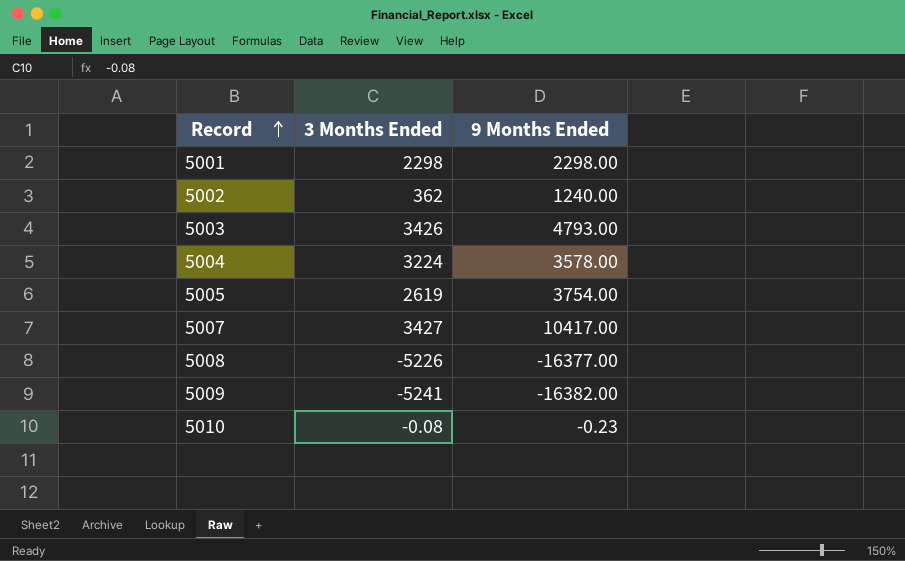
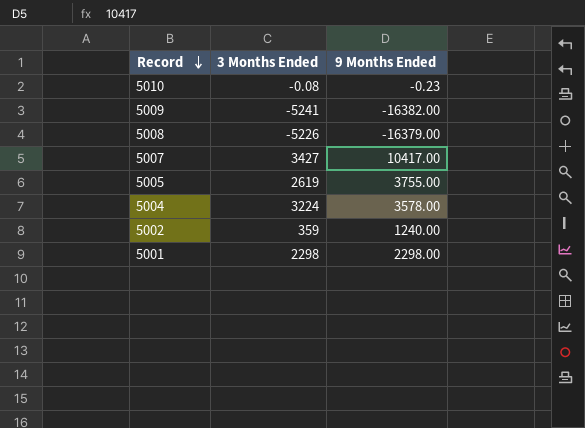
row order: Record ascending -> Record descending
row 5003: 3426 | 4793.00 -> none
5008 | 9 Months Ended: -16377.00 -> -16379.00
5005 | 9 Months Ended: 3754.00 -> 3755.00
5002 | 3 Months Ended: 362 -> 359

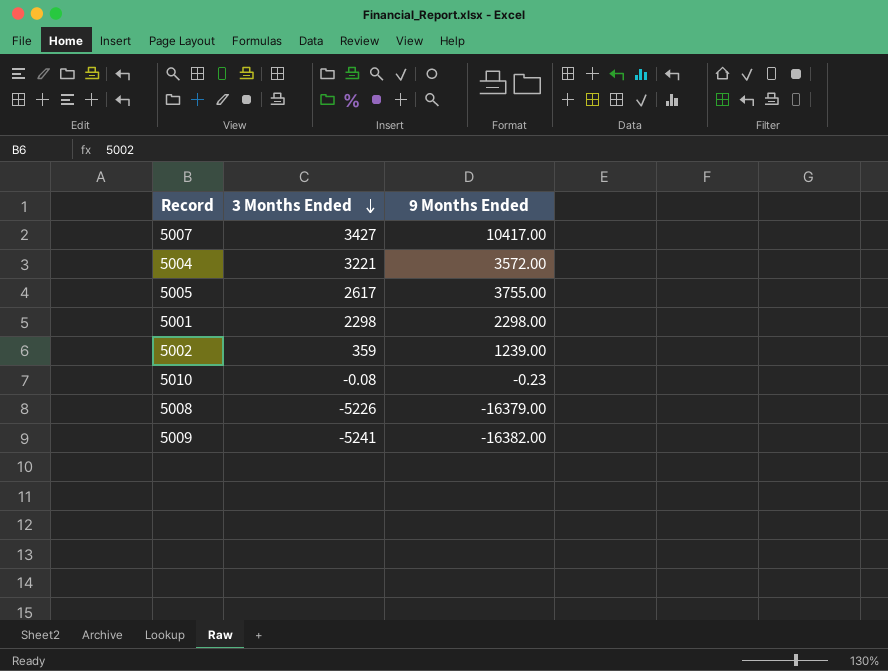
row order: Record descending -> 3 Months Ended descending
5004 | 3 Months Ended: 3224 -> 3221
5004 | 9 Months Ended: 3578.00 -> 3572.00
5005 | 3 Months Ended: 2619 -> 2617
5002 | 9 Months Ended: 1240.00 -> 1239.00

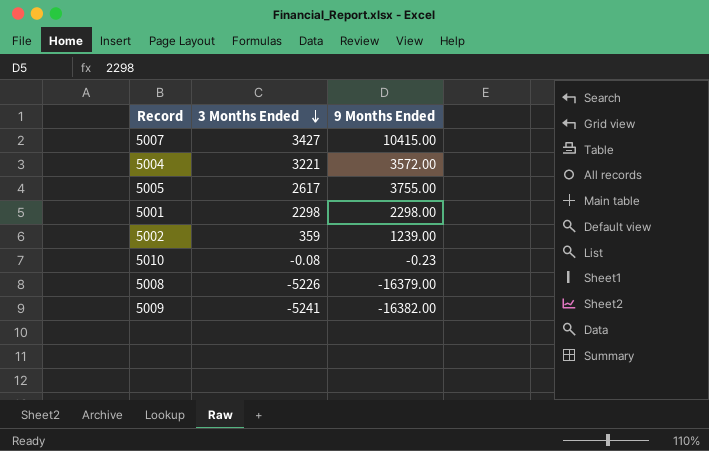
5007 | 9 Months Ended: 10417.00 -> 10415.00

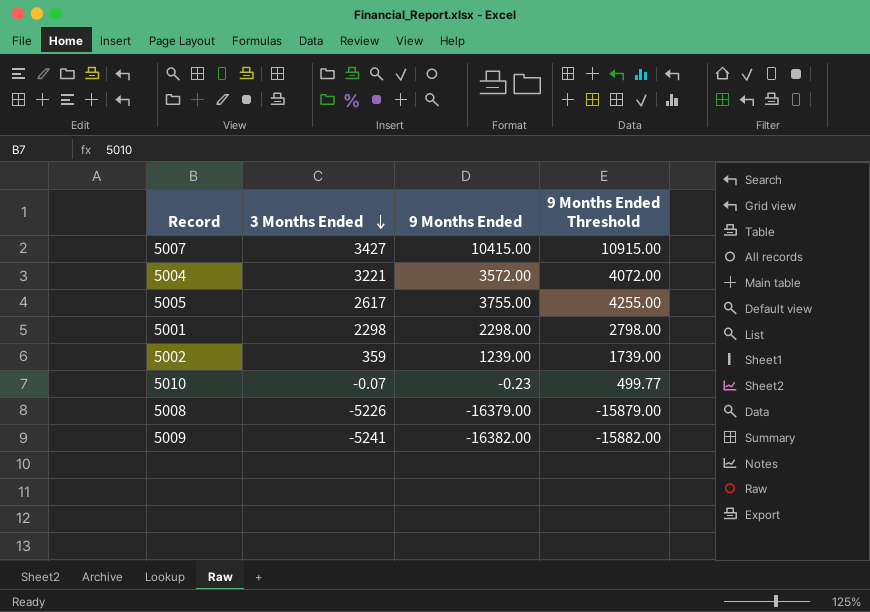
column 9 Months Ended Threshold | formula: none -> [9 Months Ended] + 500
5010 | 3 Months Ended: -0.08 -> -0.07

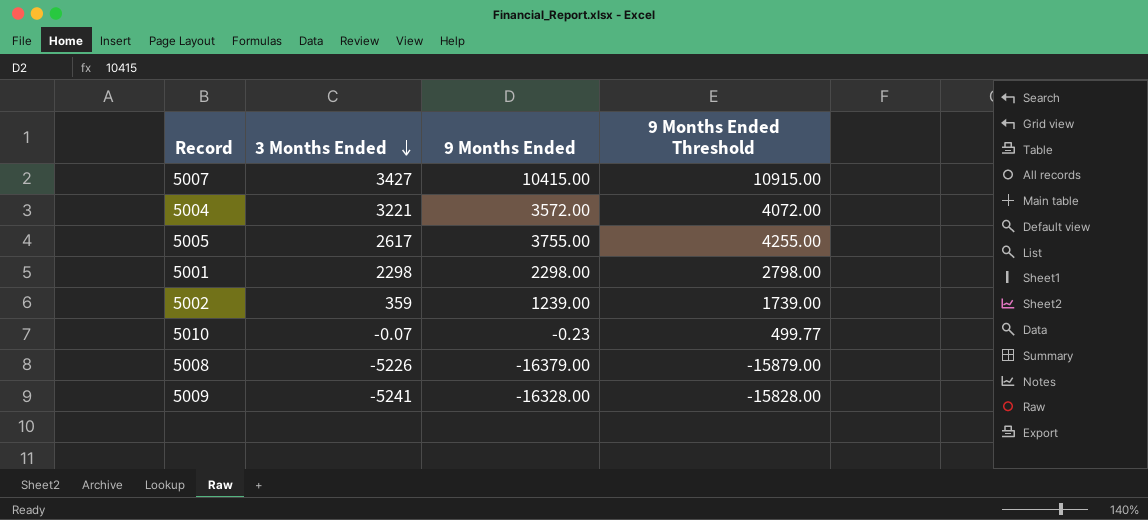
5009 | 9 Months Ended: -16382.00 -> -16328.00
5009 | 9 Months Ended Threshold: -15882.00 -> -15828.00

